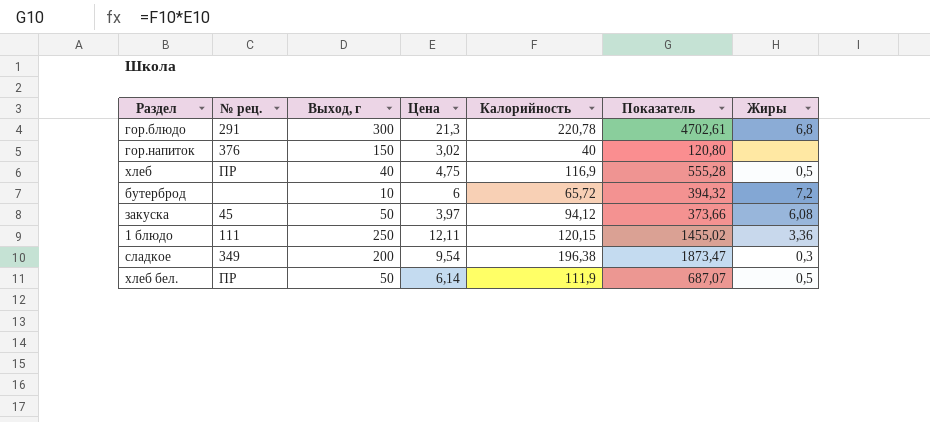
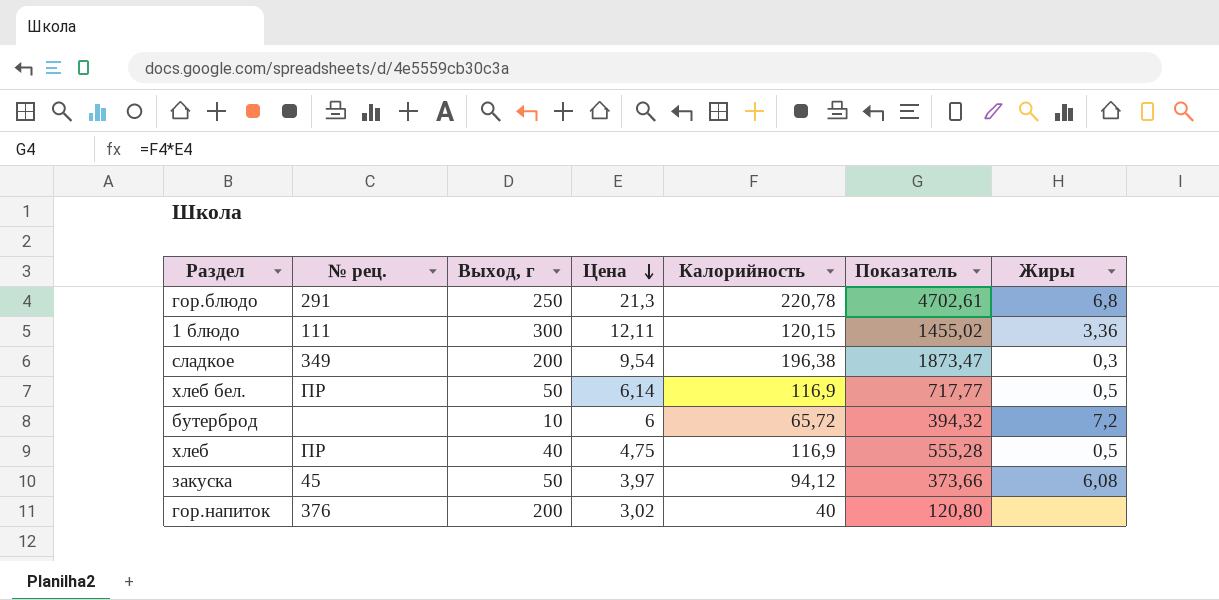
row order: none -> Цена descending
гор.блюдо | Выход, г: 300 -> 250
1 блюдо | Выход, г: 250 -> 300
хлеб бел. | Калорийность: 111,9 -> 116,9
хлеб бел. | Показатель: 687,07 -> 717,77
гор.напиток | Выход, г: 150 -> 200

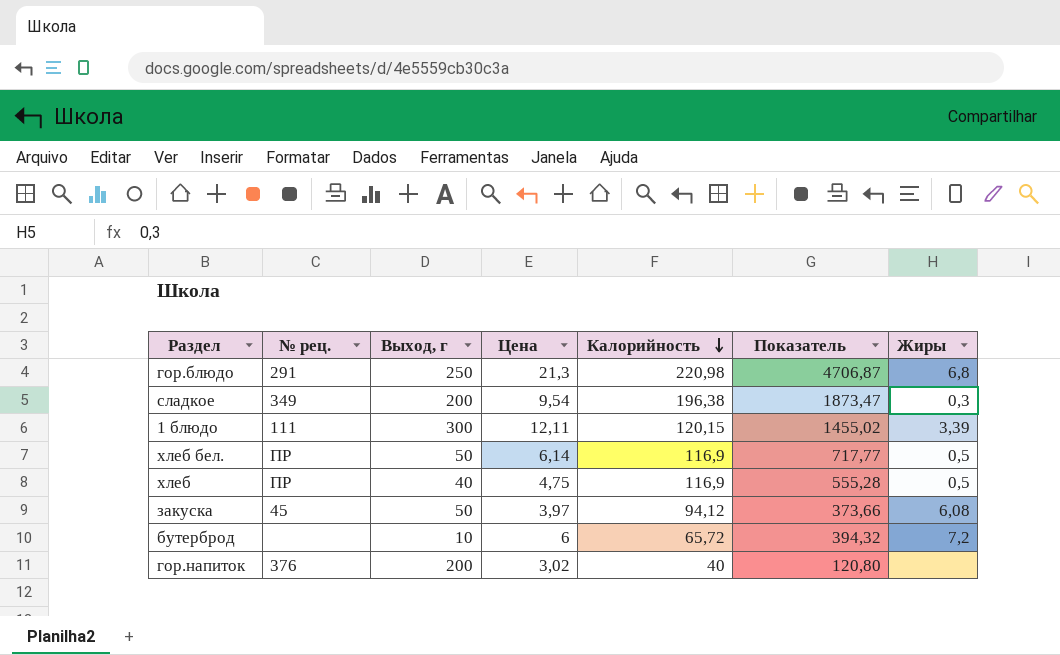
row order: Цена descending -> Калорийность descending
гор.блюдо | Калорийность: 220,78 -> 220,98
гор.блюдо | Показатель: 4702,61 -> 4706,87
1 блюдо | Жиры: 3,36 -> 3,39

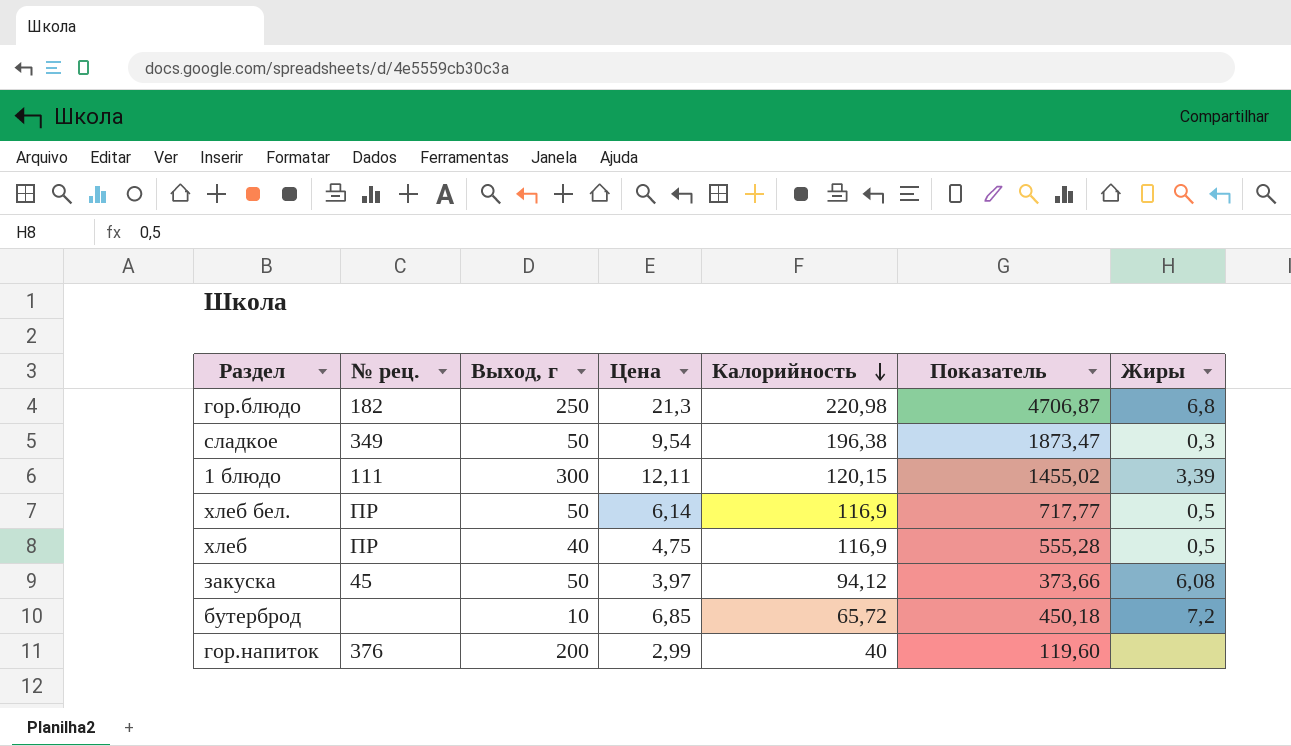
гор.блюдо | № рец.: 291 -> 182
сладкое | Выход, г: 200 -> 50
бутерброд | Цена: 6 -> 6,85
бутерброд | Показатель: 394,32 -> 450,18
гор.напиток | Цена: 3,02 -> 2,99
гор.напиток | Показатель: 120,80 -> 119,60

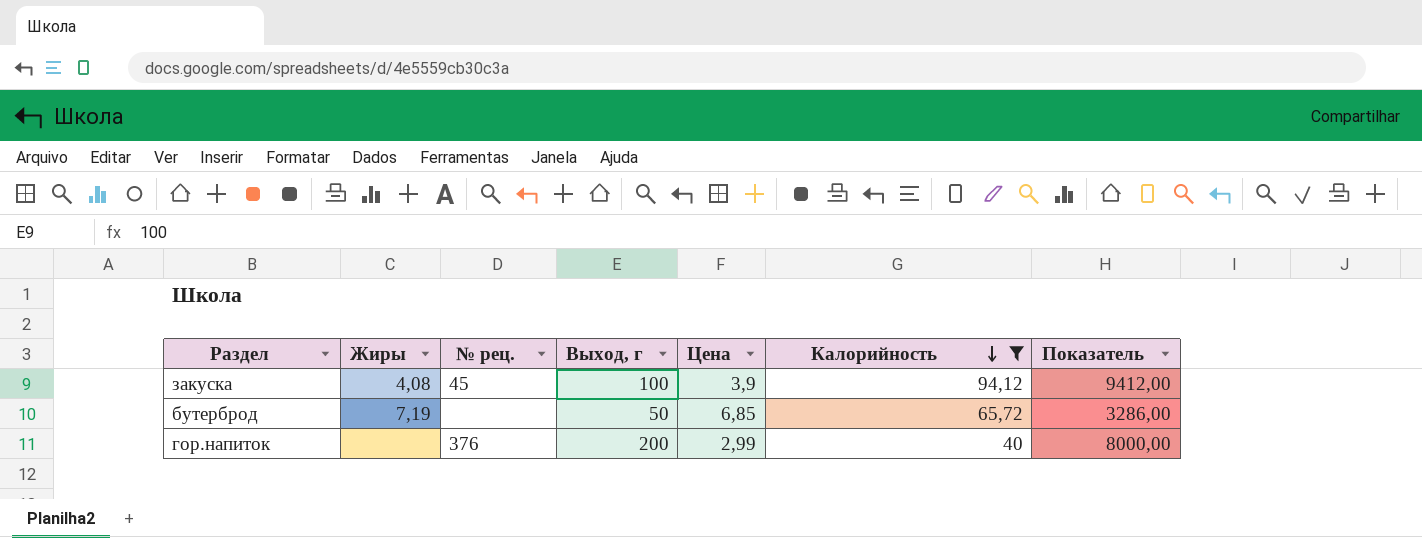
filter: none -> Калорийность <= 94,12
column Жиры | position: 7 -> 2
column Показатель | formula: [Цена] * [Калорийность] -> [Выход, г] * [Калорийность]
закуска | Жиры: 6,08 -> 4,08
закуска | Выход, г: 50 -> 100
закуска | Цена: 3,97 -> 3,9
бутерброд | Жиры: 7,2 -> 7,19
бутерброд | Выход, г: 10 -> 50

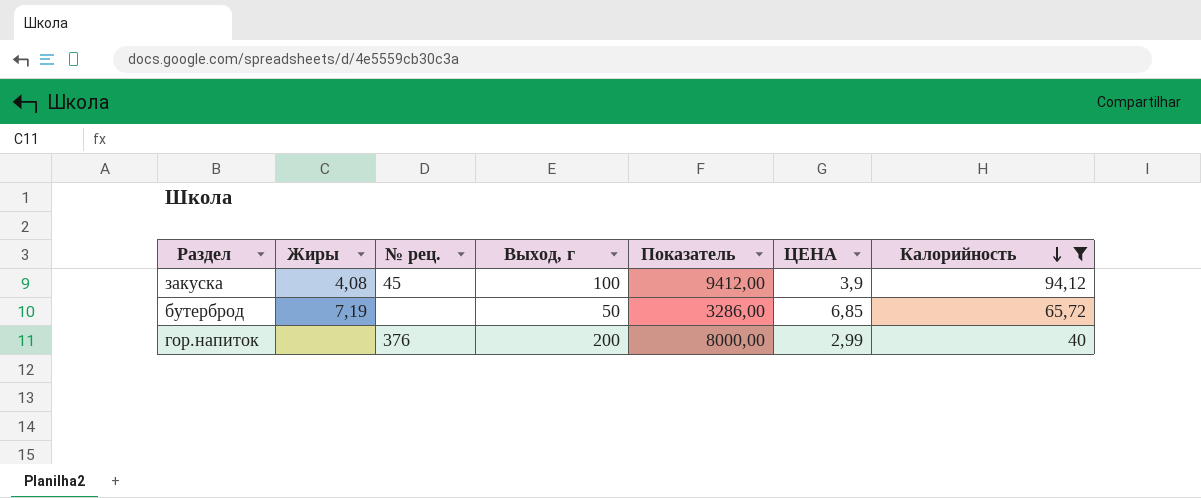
column Показатель | position: 7 -> 5
column name: Цена -> ЦЕНА

